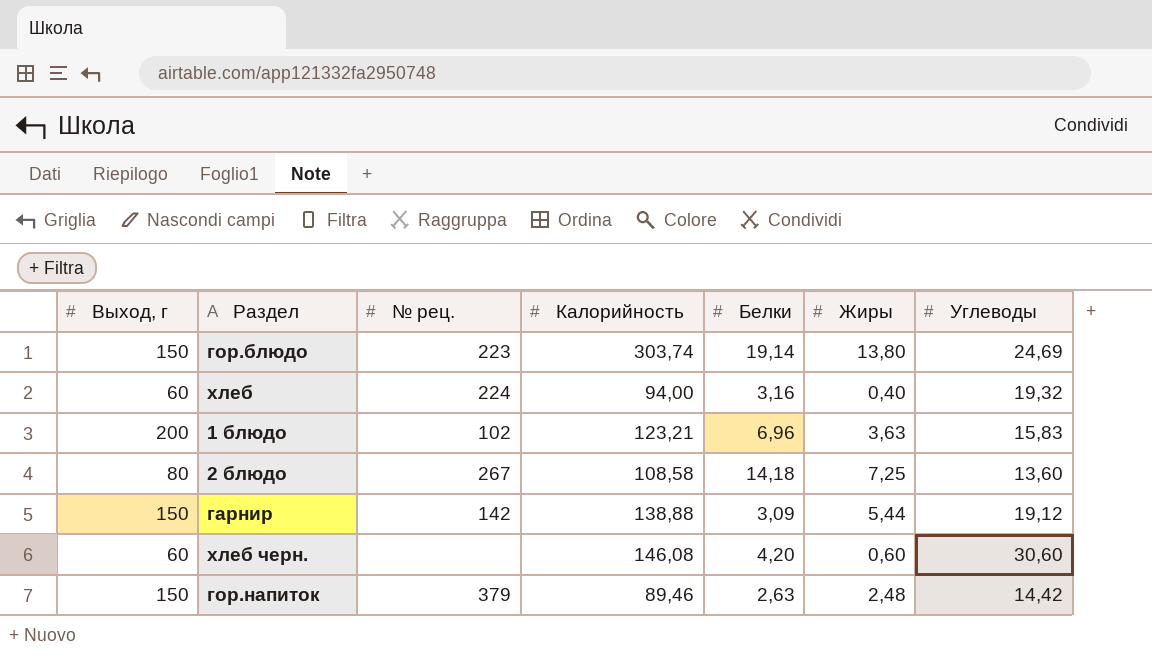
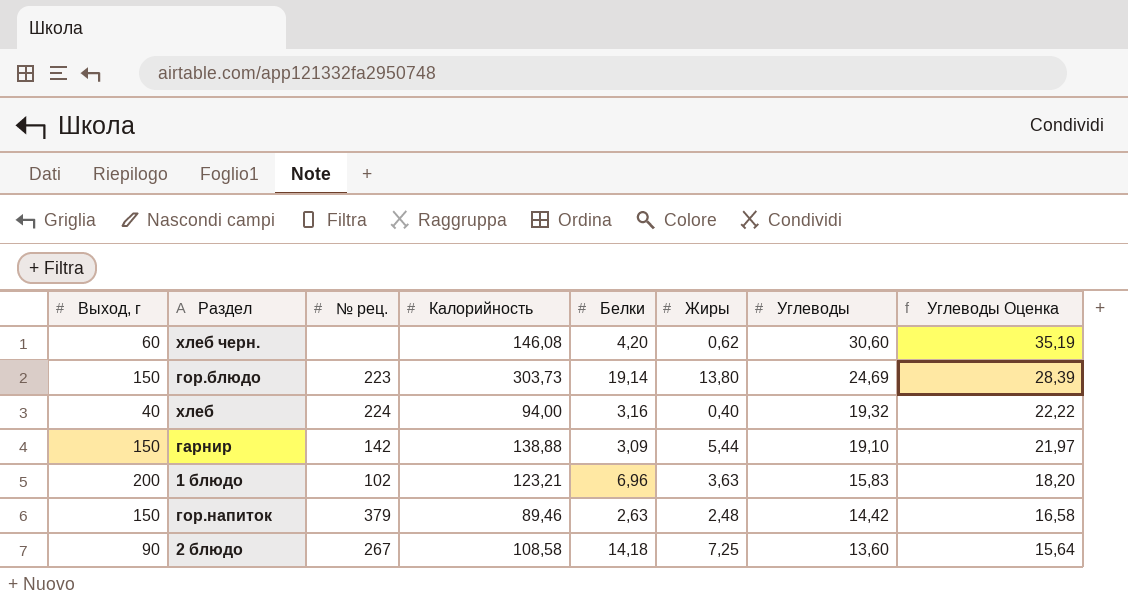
row order: none -> Углеводы descending
column Углеводы Оценка | formula: none -> [Углеводы] * 1,15
хлеб черн. | Жиры: 0,60 -> 0,62
гор.блюдо | Калорийность: 303,74 -> 303,73
хлеб | Выход, г: 60 -> 40
гарнир | Углеводы: 19,12 -> 19,10
2 блюдо | Выход, г: 80 -> 90

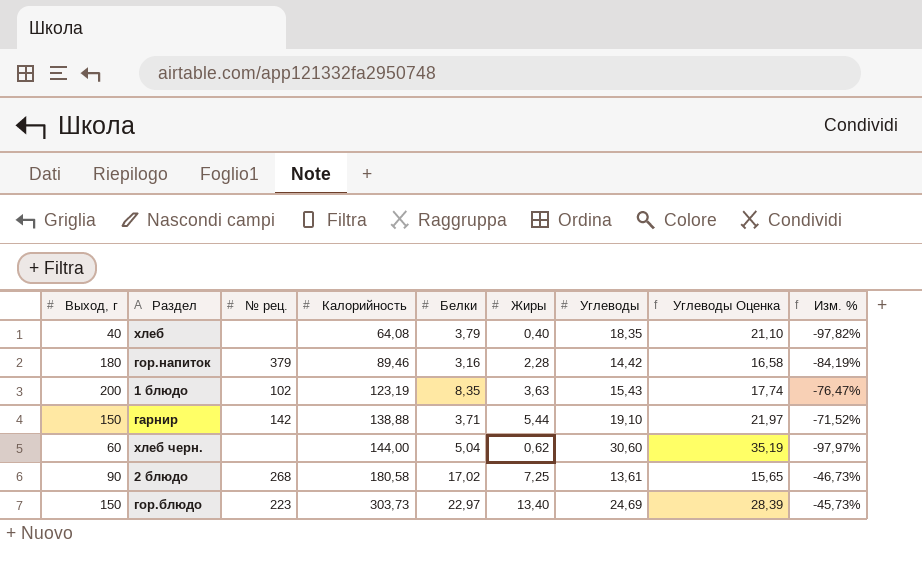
row order: Углеводы descending -> Калорийность ascending
column Изм. % | formula: none -> ([Жиры] - [Углеводы]) / [Углеводы]
хлеб | № рец.: 224 -> none
хлеб | Калорийность: 94,00 -> 64,08
хлеб | Белки: 3,16 -> 3,79
хлеб | Углеводы: 19,32 -> 18,35
хлеб | Углеводы Оценка: 22,22 -> 21,10
гор.напиток | Выход, г: 150 -> 180
гор.напиток | Белки: 2,63 -> 3,16
гор.напиток | Жиры: 2,48 -> 2,28
1 блюдо | Калорийность: 123,21 -> 123,19
1 блюдо | Белки: 6,96 -> 8,35
1 блюдо | Углеводы: 15,83 -> 15,43
1 блюдо | Углеводы Оценка: 18,20 -> 17,74
гарнир | Белки: 3,09 -> 3,71
хлеб черн. | Калорийность: 146,08 -> 144,00
хлеб черн. | Белки: 4,20 -> 5,04
2 блюдо | № рец.: 267 -> 268
2 блюдо | Калорийность: 108,58 -> 180,58
2 блюдо | Белки: 14,18 -> 17,02
2 блюдо | Углеводы: 13,60 -> 13,61
2 блюдо | Углеводы Оценка: 15,64 -> 15,65
гор.блюдо | Белки: 19,14 -> 22,97
гор.блюдо | Жиры: 13,80 -> 13,40

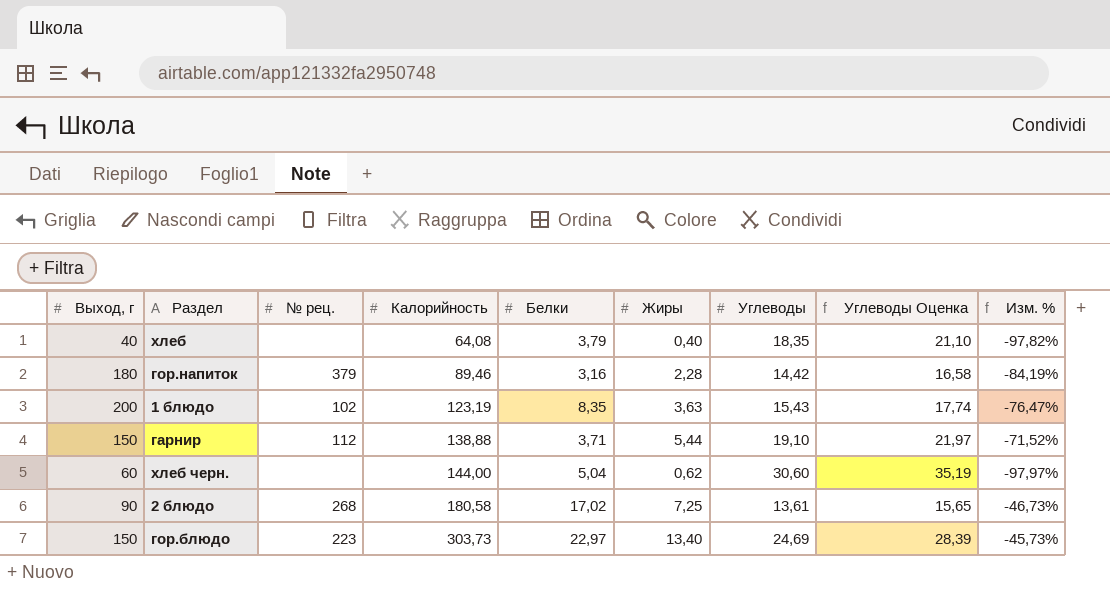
гарнир | № рец.: 142 -> 112

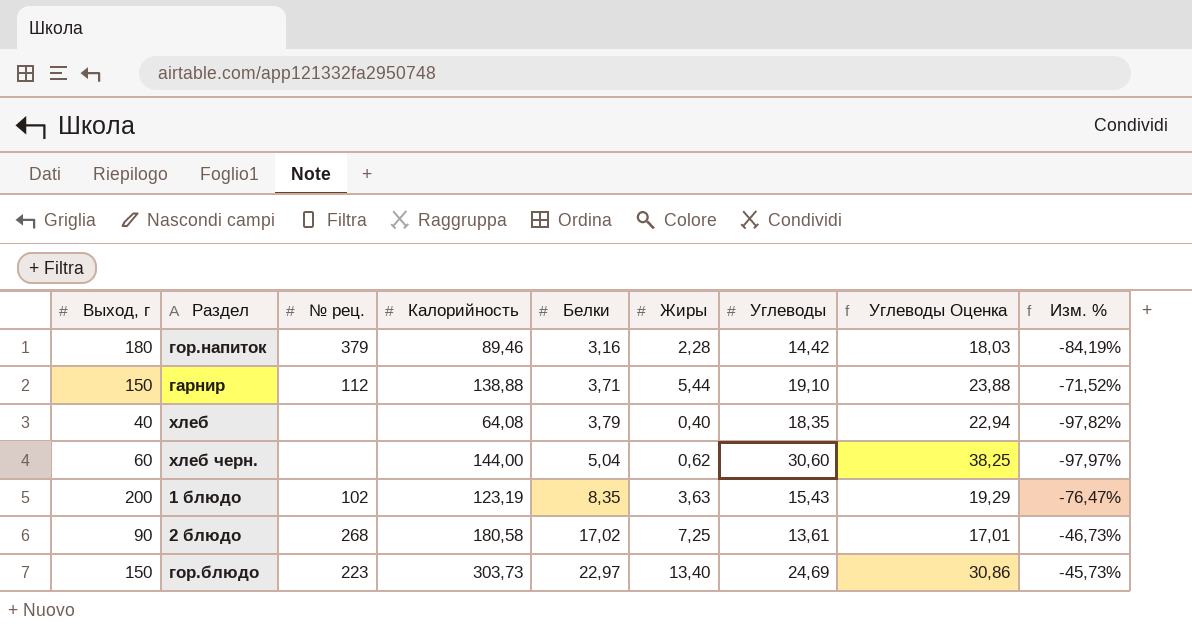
row order: Калорийность ascending -> Белки ascending
column Углеводы Оценка | formula: [Углеводы] * 1,15 -> [Углеводы] * 1,25

